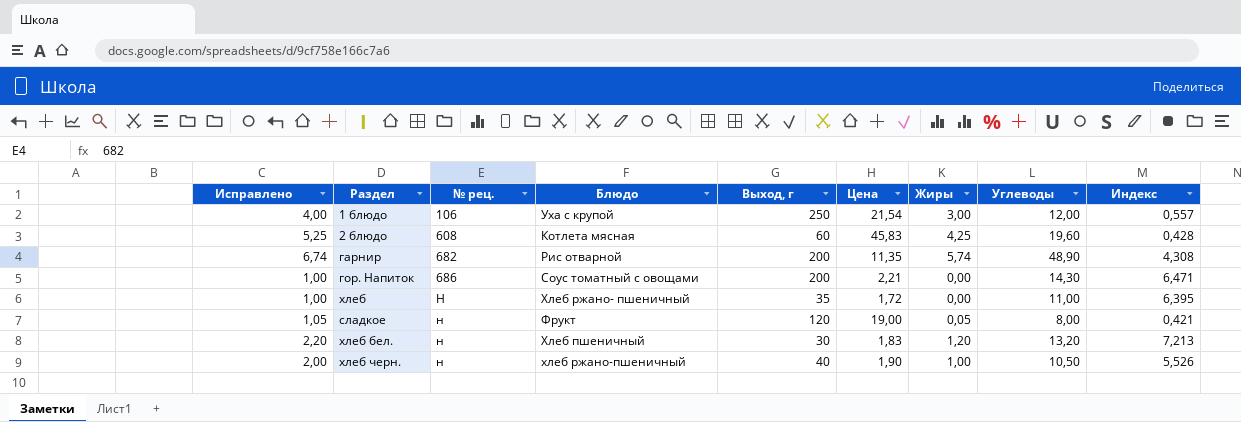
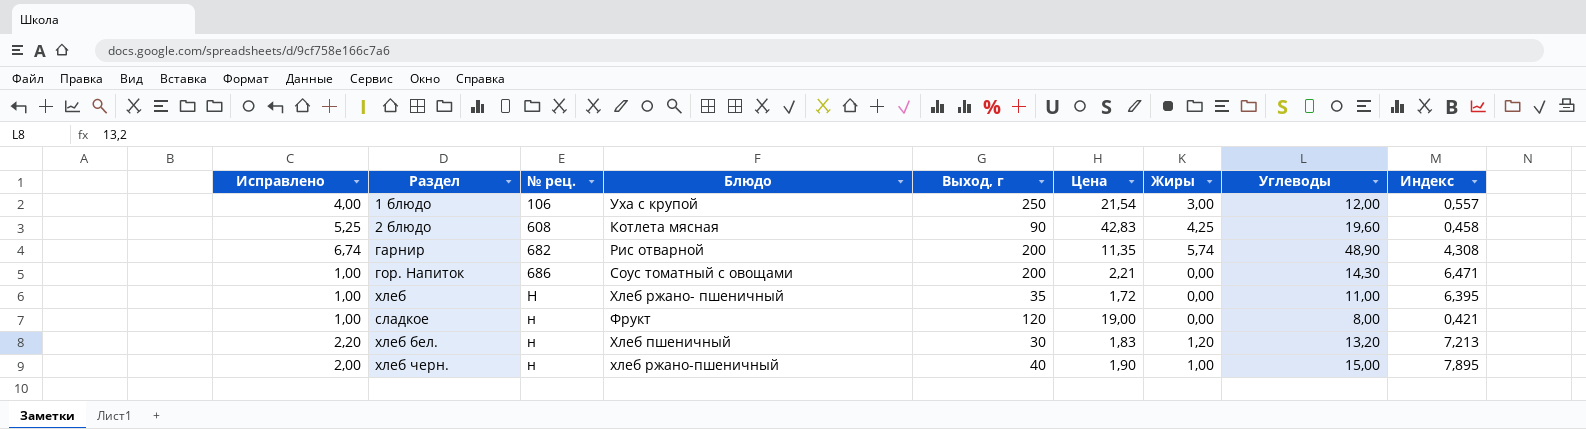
2 блюдо | Выход, г: 60 -> 90
2 блюдо | Цена: 45,83 -> 42,83
2 блюдо | Индекс: 0,428 -> 0,458
сладкое | Исправлено: 1,05 -> 1,00
сладкое | Жиры: 0,05 -> 0,00
хлеб черн. | Углеводы: 10,50 -> 15,00
хлеб черн. | Индекс: 5,526 -> 7,895

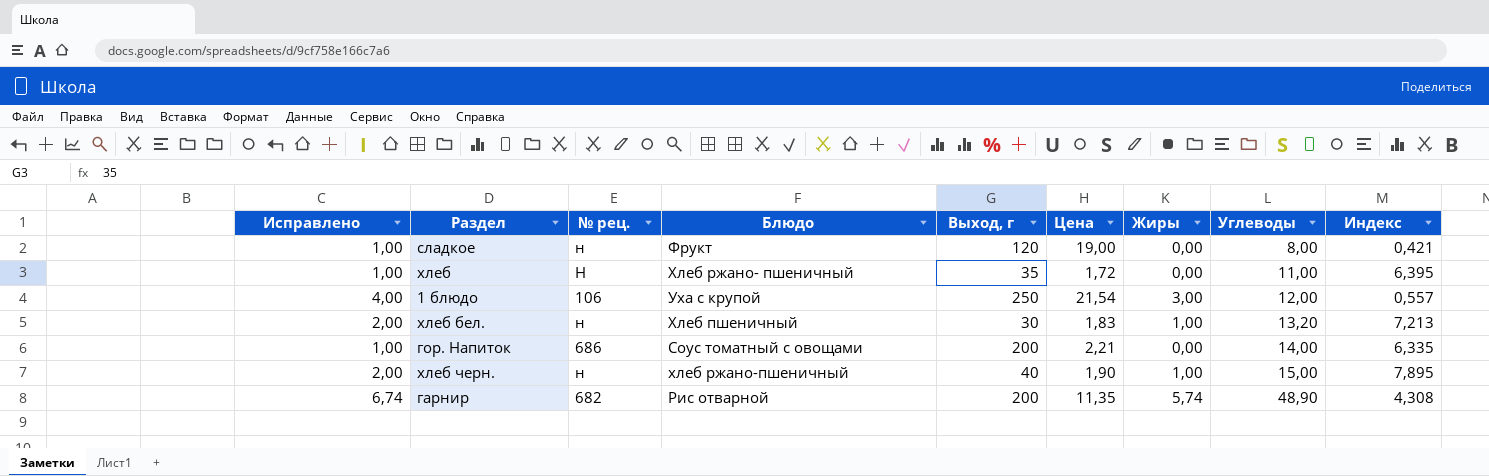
row order: № рец. ascending -> Углеводы ascending
row 2 блюдо: 5,25 | 608 | Котлета мясная | 90 | 42,83 | 4,25 | 19,60 | 0,458 -> none
хлеб бел. | Исправлено: 2,20 -> 2,00
хлеб бел. | Жиры: 1,20 -> 1,00
гор. Напиток | Углеводы: 14,30 -> 14,00
гор. Напиток | Индекс: 6,471 -> 6,335

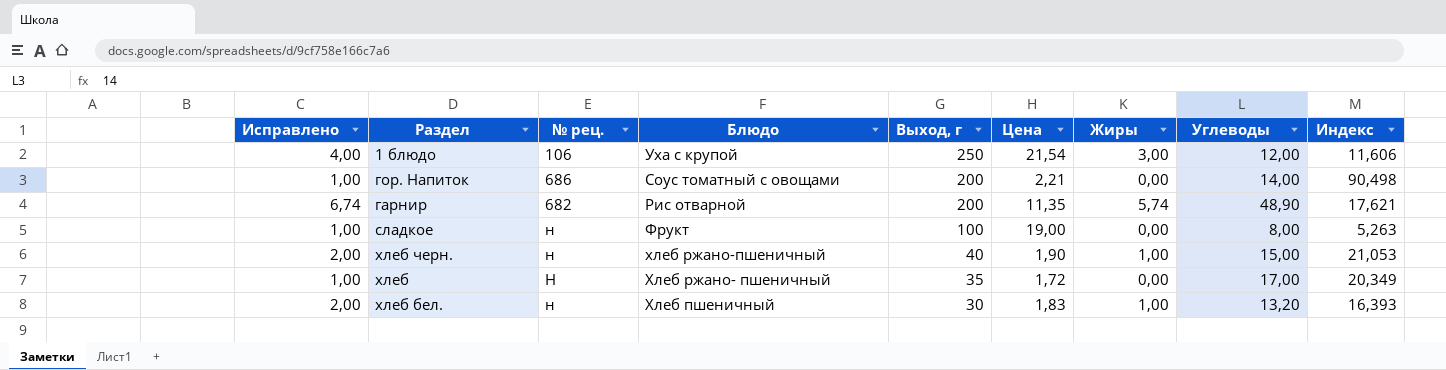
row order: Углеводы ascending -> Выход, г descending
column Индекс | formula: [Углеводы] / [Цена] -> [Выход, г] / [Цена]
сладкое | Выход, г: 120 -> 100
хлеб | Углеводы: 11,00 -> 17,00

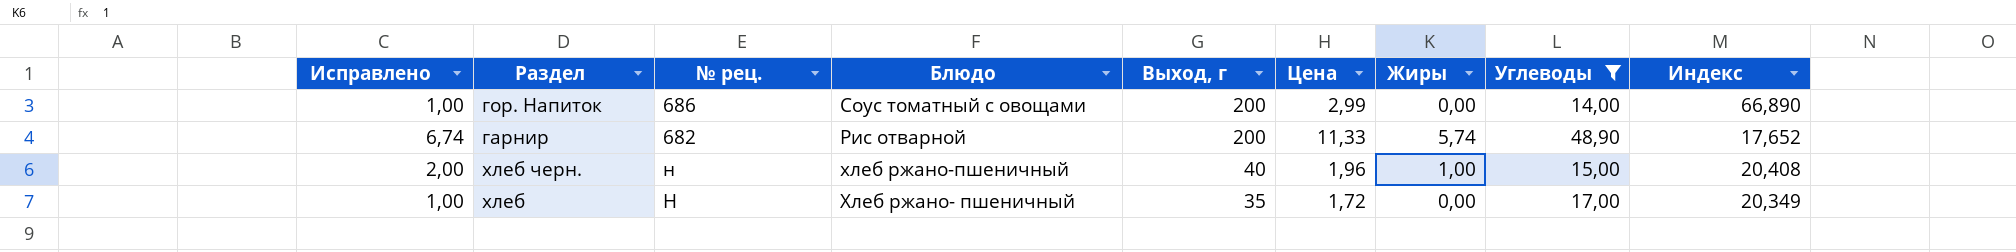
filter: none -> Углеводы >= 14,00
гор. Напиток | Цена: 2,21 -> 2,99
гор. Напиток | Индекс: 90,498 -> 66,890
гарнир | Цена: 11,35 -> 11,33
гарнир | Индекс: 17,621 -> 17,652
хлеб черн. | Цена: 1,90 -> 1,96
хлеб черн. | Индекс: 21,053 -> 20,408

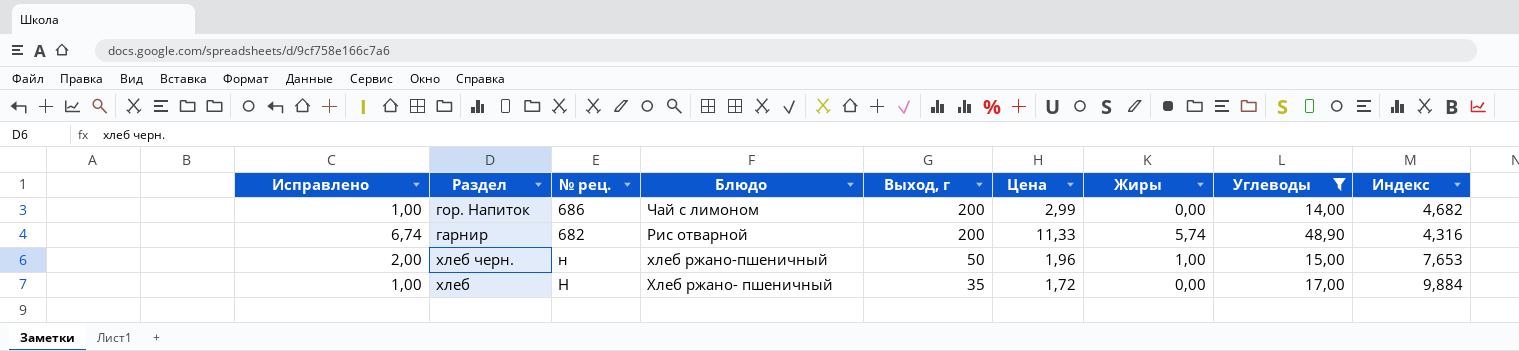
column Индекс | formula: [Выход, г] / [Цена] -> [Углеводы] / [Цена]
гор. Напиток | Блюдо: Соус томатный с овощами -> Чай с лимоном
хлеб черн. | Выход, г: 40 -> 50

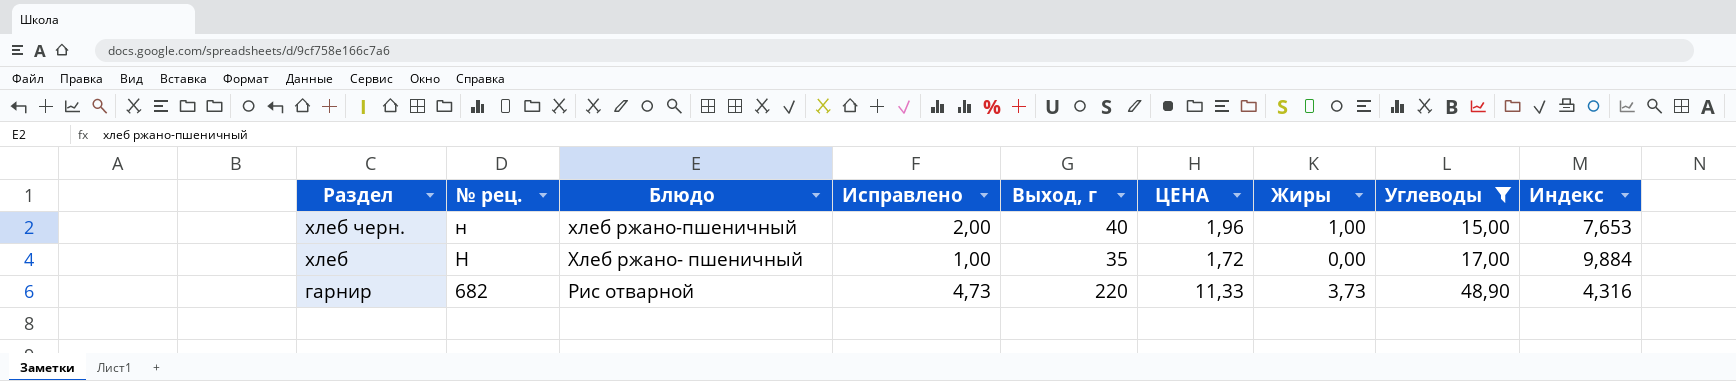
row order: Выход, г descending -> Раздел descending
column Исправлено | position: 1 -> 4
column name: Цена -> ЦЕНА
row гор. Напиток: 1,00 | 686 | Чай с лимоном | 200 | 2,99 | 0,00 | 14,00 | 4,682 -> none
хлеб черн. | Выход, г: 50 -> 40
гарнир | Исправлено: 6,74 -> 4,73
гарнир | Выход, г: 200 -> 220
гарнир | Жиры: 5,74 -> 3,73

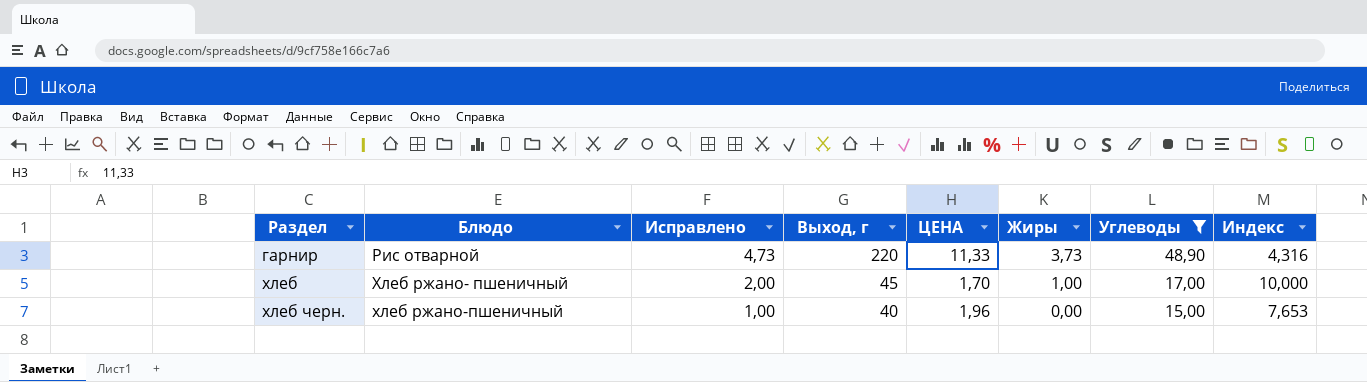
row order: Раздел descending -> Раздел ascending
column № рец. | position: 2 -> none
хлеб | Исправлено: 1,00 -> 2,00
хлеб | Выход, г: 35 -> 45
хлеб | ЦЕНА: 1,72 -> 1,70
хлеб | Жиры: 0,00 -> 1,00
хлеб | Индекс: 9,884 -> 10,000
хлеб черн. | Исправлено: 2,00 -> 1,00
хлеб черн. | Жиры: 1,00 -> 0,00

